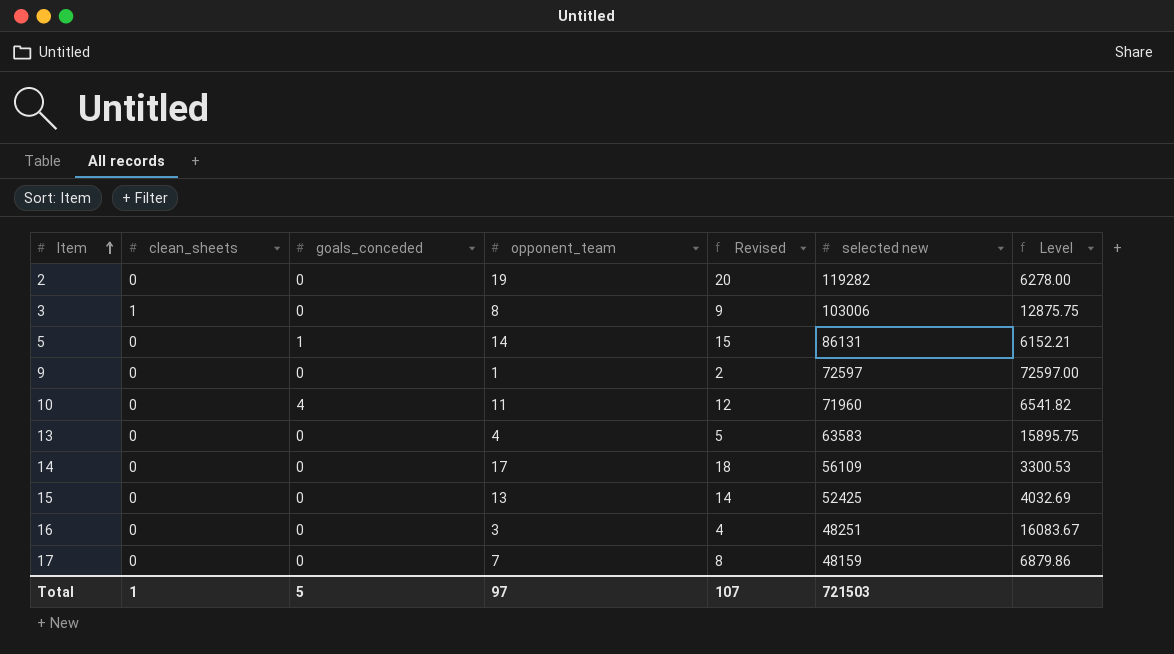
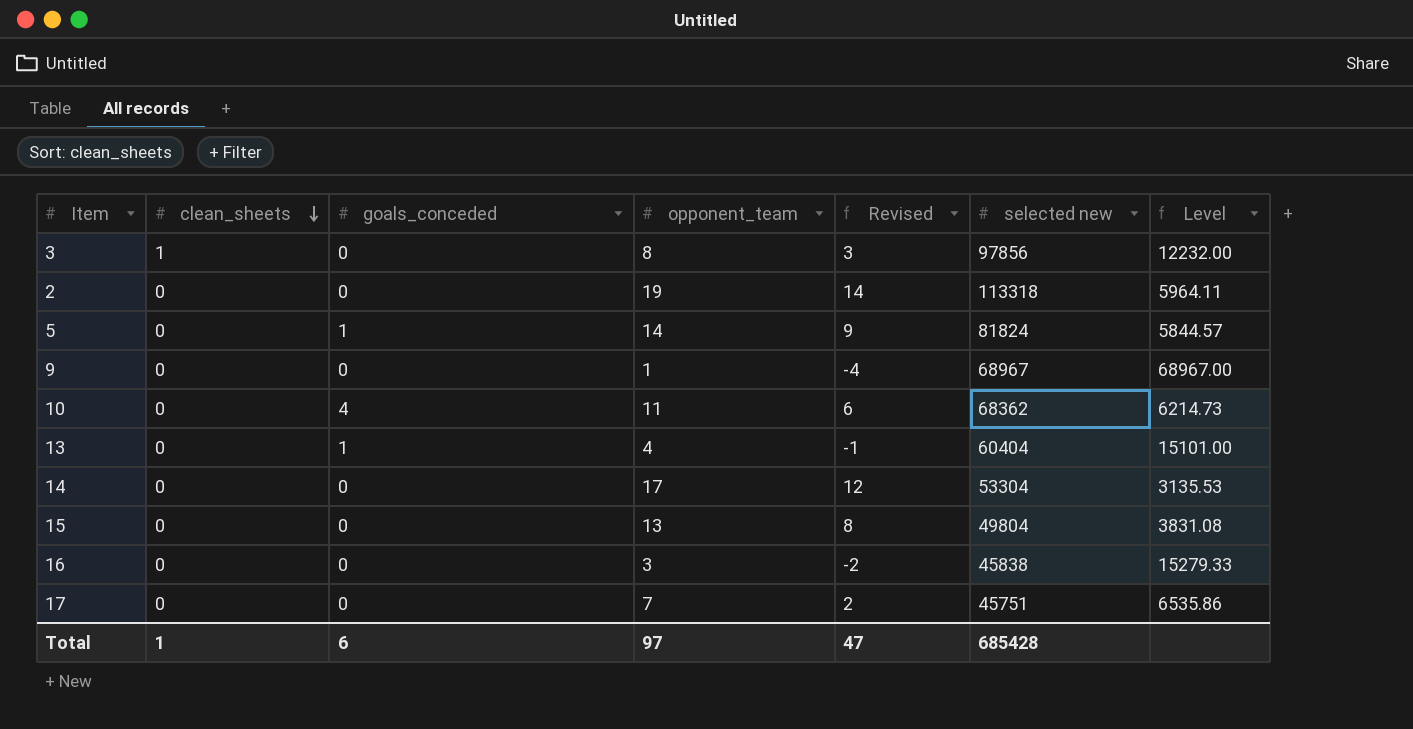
row order: Item ascending -> clean_sheets descending
column Revised | formula: [opponent_team] + 1 -> [opponent_team] - 5
3 | selected new: 103006 -> 97856
3 | Level: 12875.75 -> 12232.00
2 | selected new: 119282 -> 113318
2 | Level: 6278.00 -> 5964.11
5 | selected new: 86131 -> 81824
5 | Level: 6152.21 -> 5844.57
9 | selected new: 72597 -> 68967
9 | Level: 72597.00 -> 68967.00
10 | selected new: 71960 -> 68362
10 | Level: 6541.82 -> 6214.73
13 | goals_conceded: 0 -> 1
13 | selected new: 63583 -> 60404
13 | Level: 15895.75 -> 15101.00
14 | selected new: 56109 -> 53304
14 | Level: 3300.53 -> 3135.53
15 | selected new: 52425 -> 49804
15 | Level: 4032.69 -> 3831.08
16 | selected new: 48251 -> 45838
16 | Level: 16083.67 -> 15279.33
17 | selected new: 48159 -> 45751
17 | Level: 6879.86 -> 6535.86
Total | goals_conceded: 5 -> 6
Total | Revised: 107 -> 47
Total | selected new: 721503 -> 685428

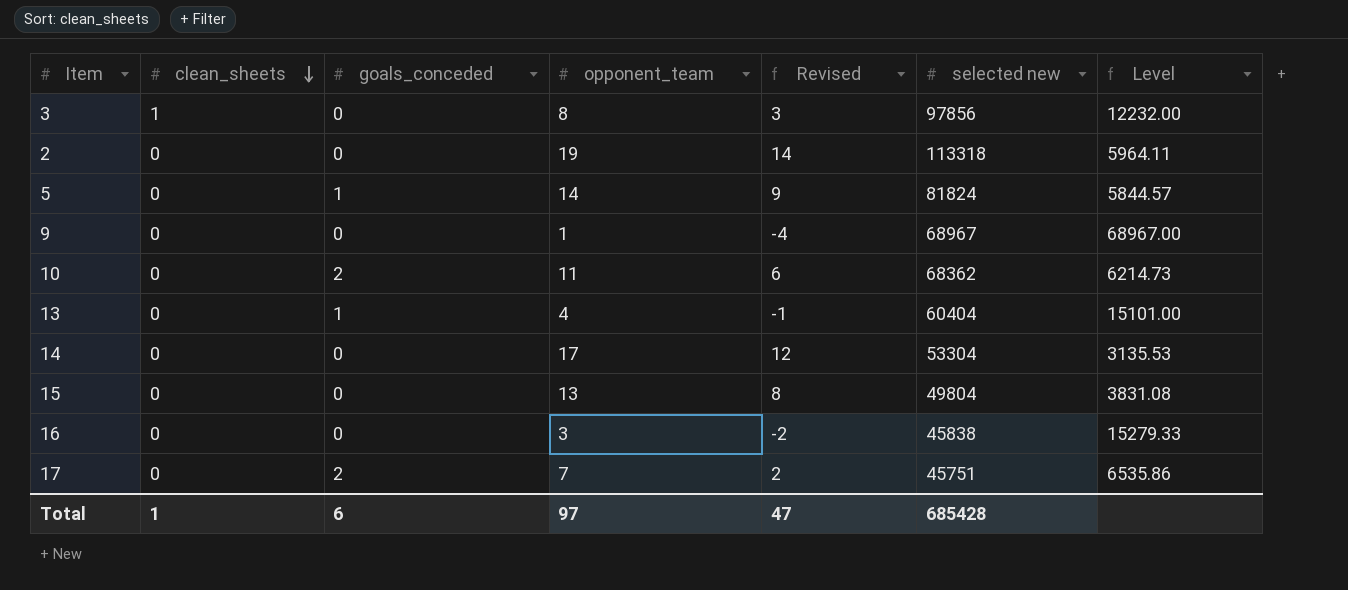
10 | goals_conceded: 4 -> 2
17 | goals_conceded: 0 -> 2

